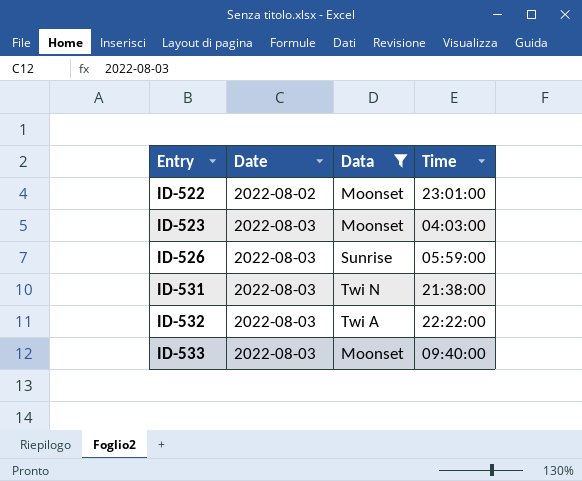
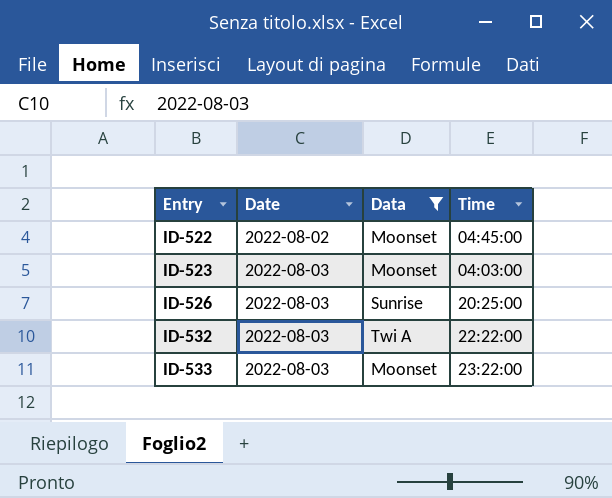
row ID-531: 2022-08-03 | Twi N | 21:38:00 -> none
ID-522 | Time: 23:01:00 -> 04:45:00
ID-526 | Time: 05:59:00 -> 20:25:00
ID-533 | Time: 09:40:00 -> 23:22:00

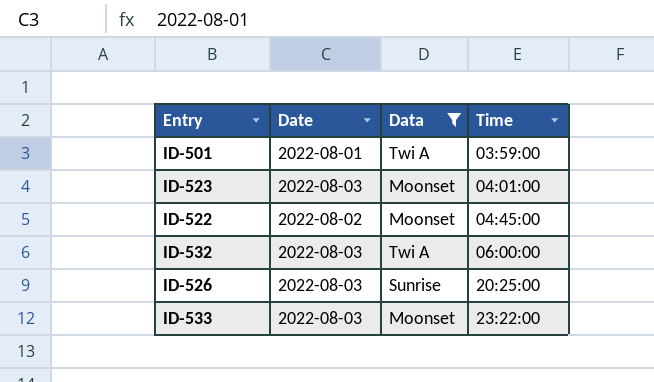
row order: Entry ascending -> Time ascending
row ID-501: none -> 2022-08-01 | Twi A | 03:59:00
ID-523 | Time: 04:03:00 -> 04:01:00
ID-532 | Time: 22:22:00 -> 06:00:00

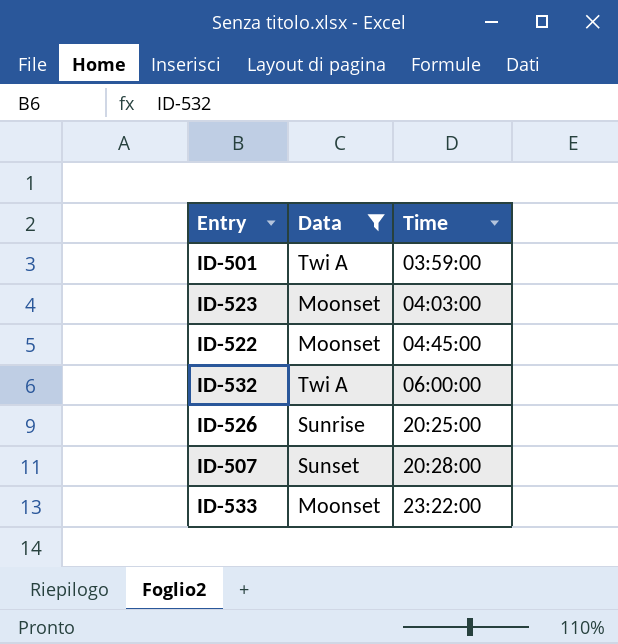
column Date | position: 2 -> none
ID-523 | Time: 04:01:00 -> 04:03:00
row ID-507: none -> Sunset | 20:28:00

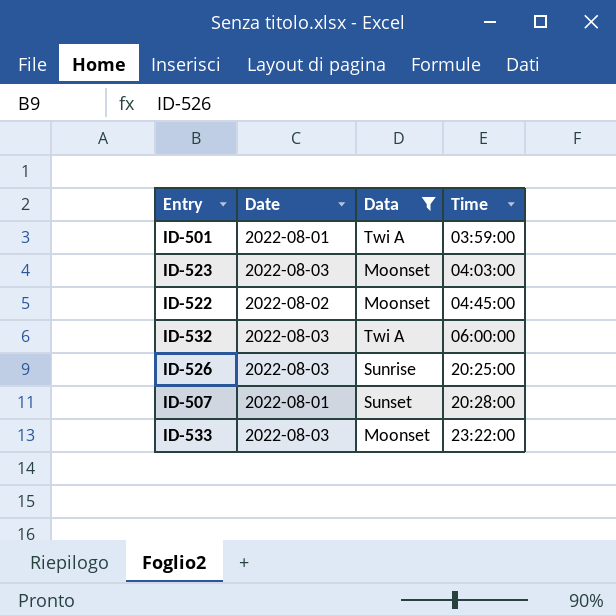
column Date | position: none -> 2

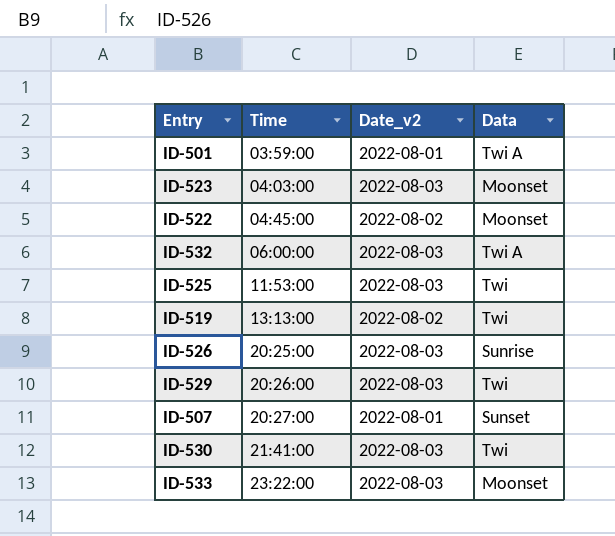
filter: Data != Twi -> none
column Time | position: 4 -> 2
column name: Date -> Date_v2
ID-507 | Time: 20:28:00 -> 20:27:00

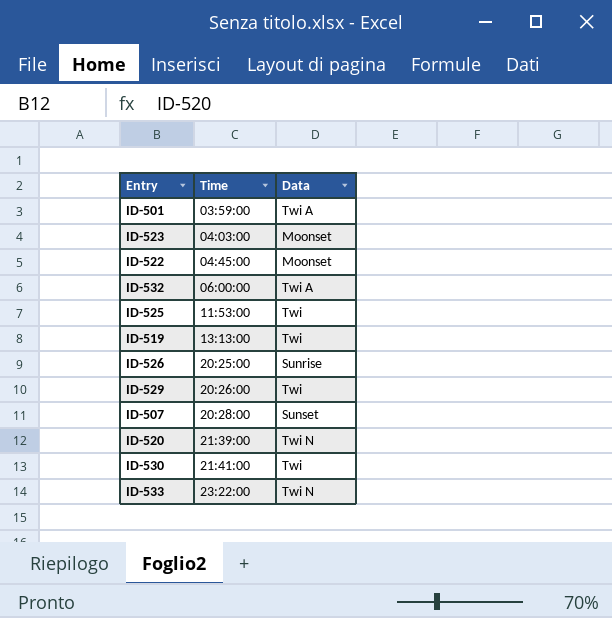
column Date_v2 | position: 3 -> none
ID-507 | Time: 20:27:00 -> 20:28:00
row ID-520: none -> 21:39:00 | Twi N
ID-533 | Data: Moonset -> Twi N

